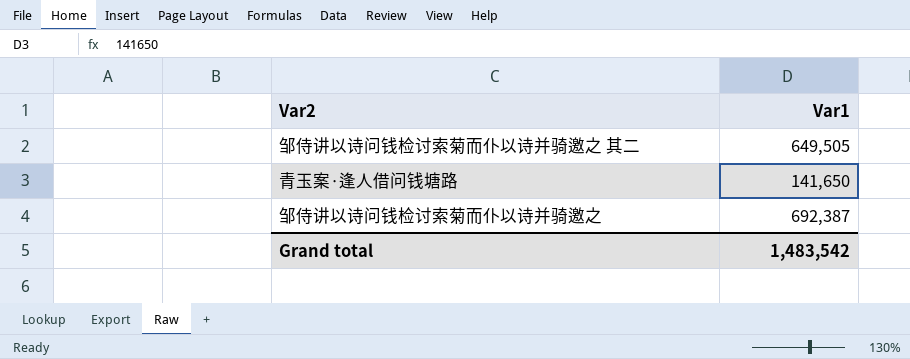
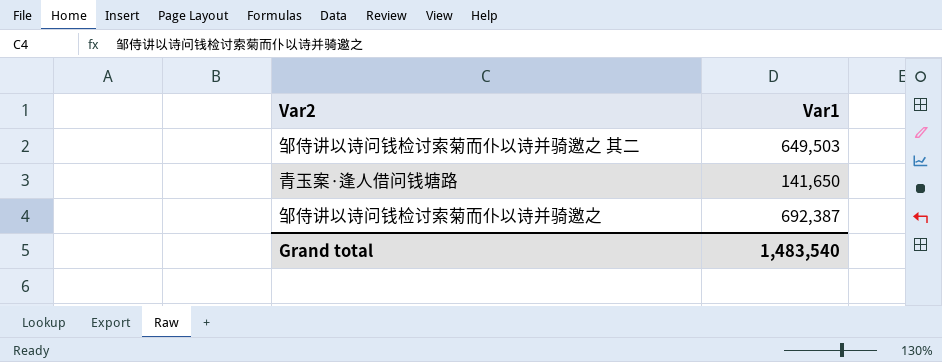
邹侍讲以诗问钱检讨索菊而仆以诗并骑邀之 其二 | Var1: 649,505 -> 649,503
Grand total | Var1: 1,483,542 -> 1,483,540

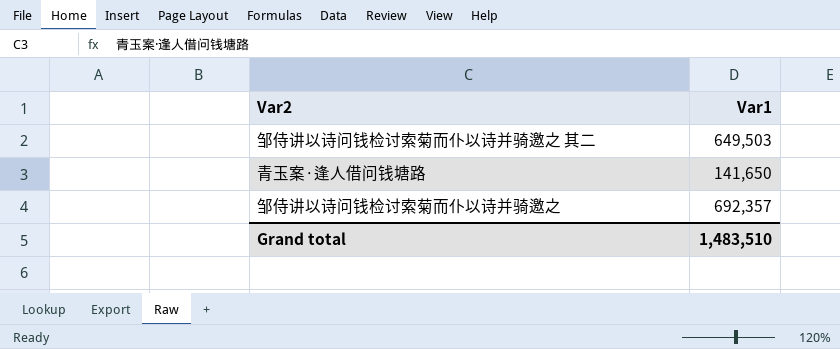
邹侍讲以诗问钱检讨索菊而仆以诗并骑邀之 | Var1: 692,387 -> 692,357
Grand total | Var1: 1,483,540 -> 1,483,510

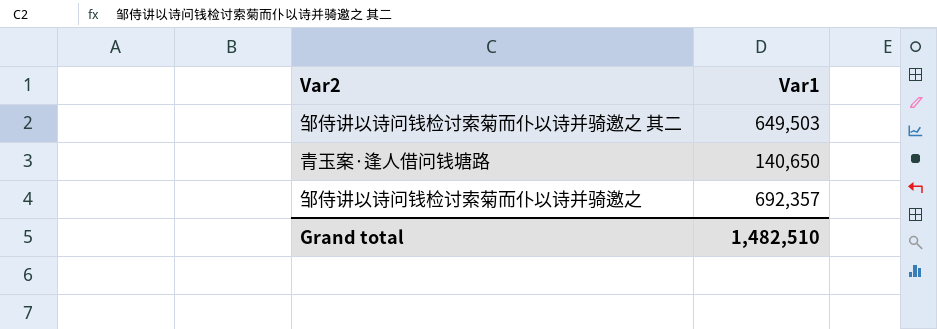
青玉案·逢人借问钱塘路 | Var1: 141,650 -> 140,650
Grand total | Var1: 1,483,510 -> 1,482,510

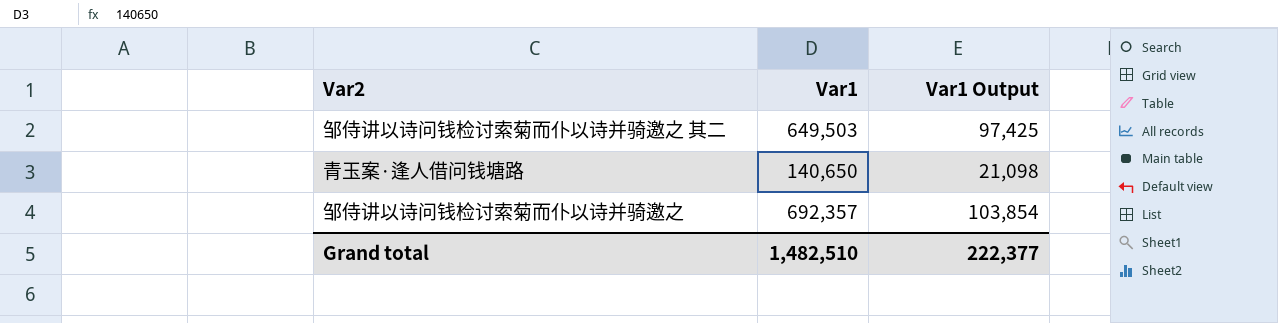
column Var1 Output | formula: none -> [Var1] * 0.15

